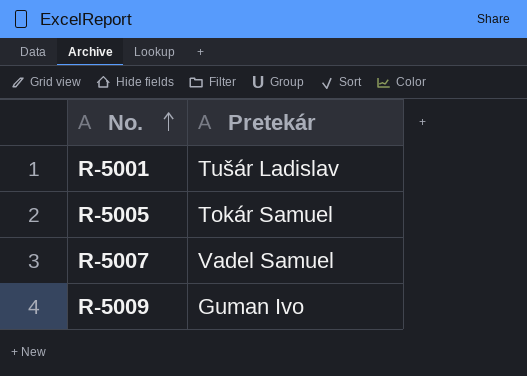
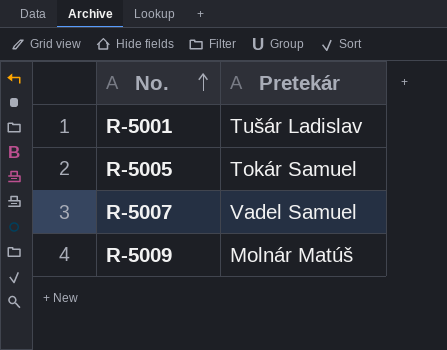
R-5009 | Pretekár: Guman Ivo -> Molnár Matúš

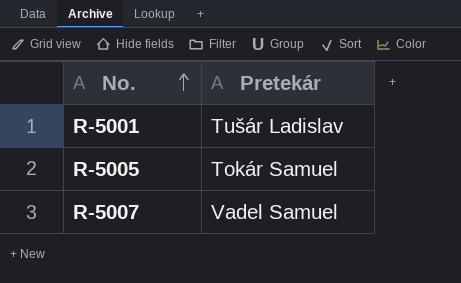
row R-5009: Molnár Matúš -> none

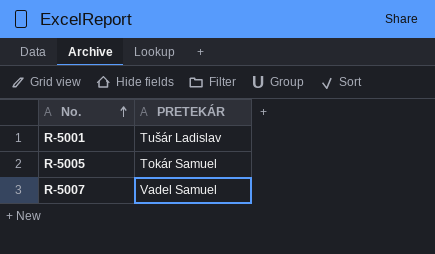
column name: Pretekár -> PRETEKÁR

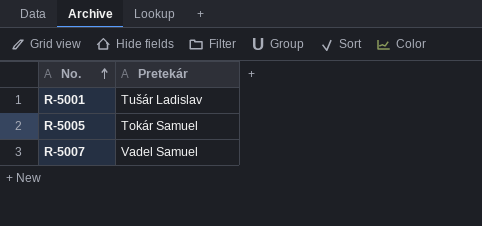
column name: PRETEKÁR -> Pretekár

